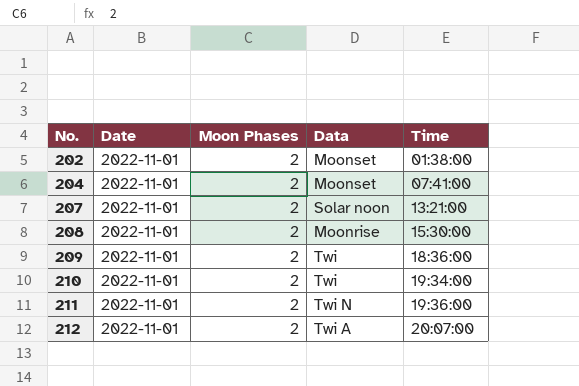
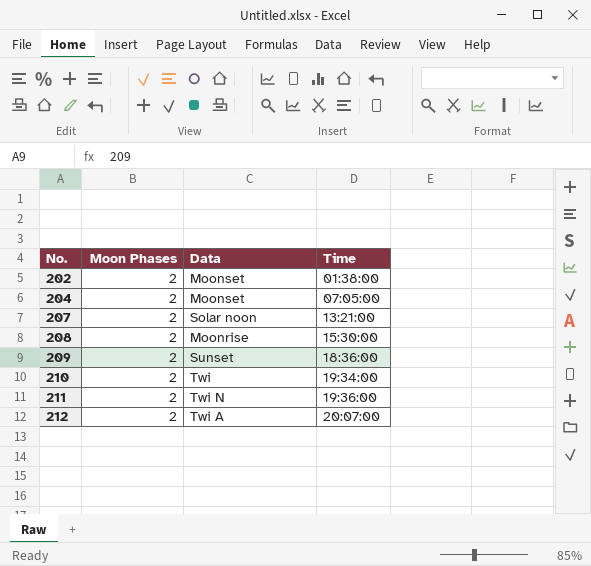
column Date | position: 2 -> none
204 | Time: 07:41:00 -> 07:05:00
209 | Data: Twi -> Sunset

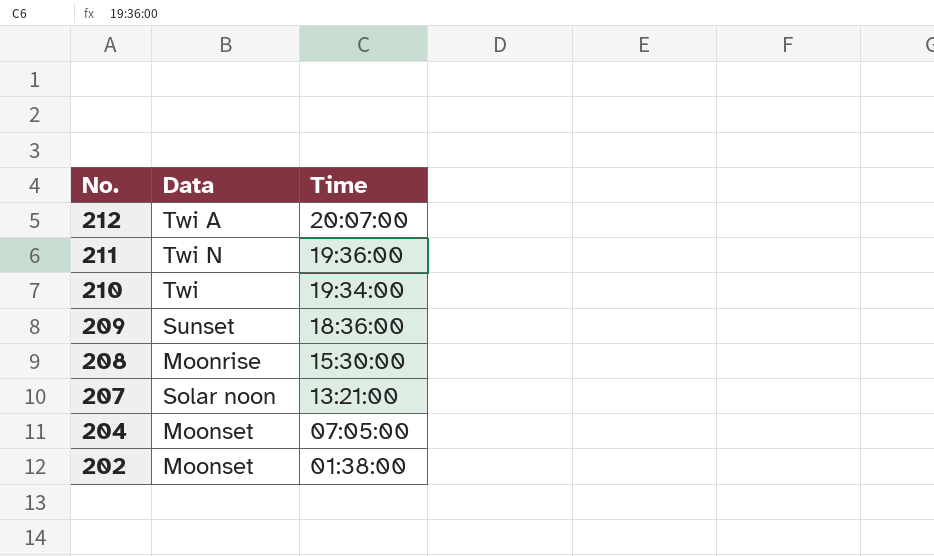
row order: No. ascending -> No. descending
column Moon Phases | position: 2 -> none

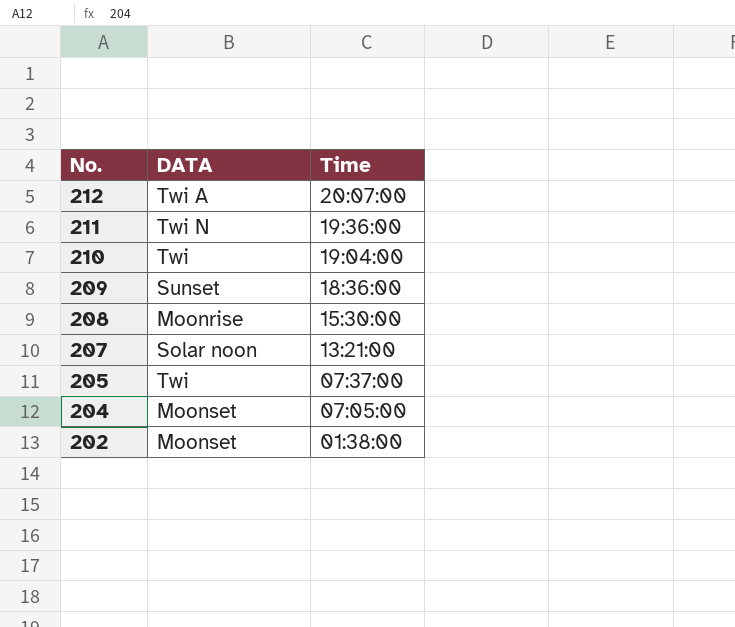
column name: Data -> DATA
210 | Time: 19:34:00 -> 19:04:00
row 205: none -> Twi | 07:37:00

